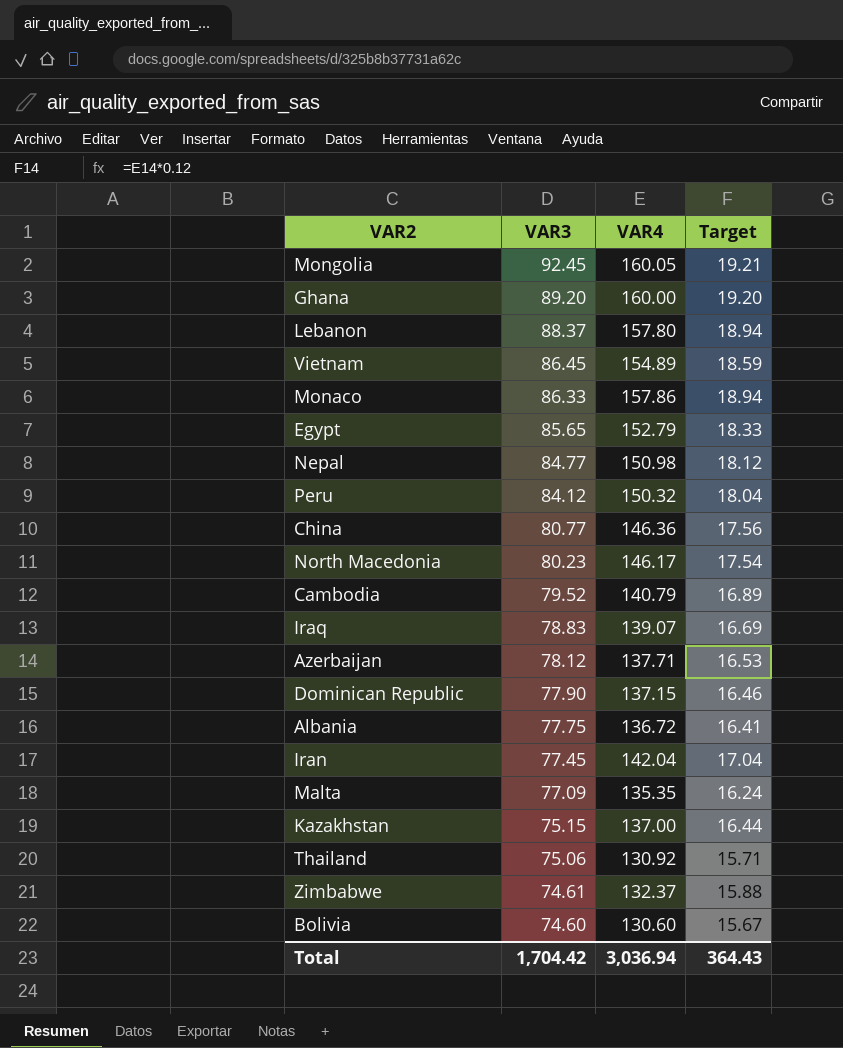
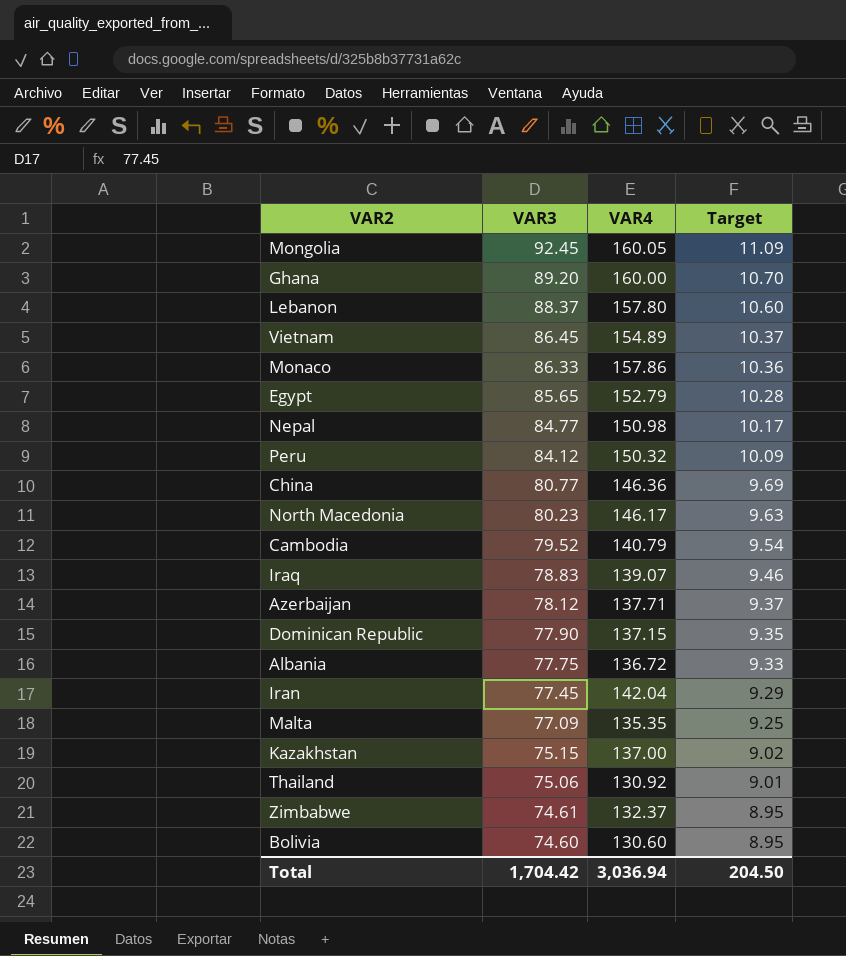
column Target | formula: [VAR4] * 0.12 -> [VAR3] * 0.12
Total | Target: 364.43 -> 204.50

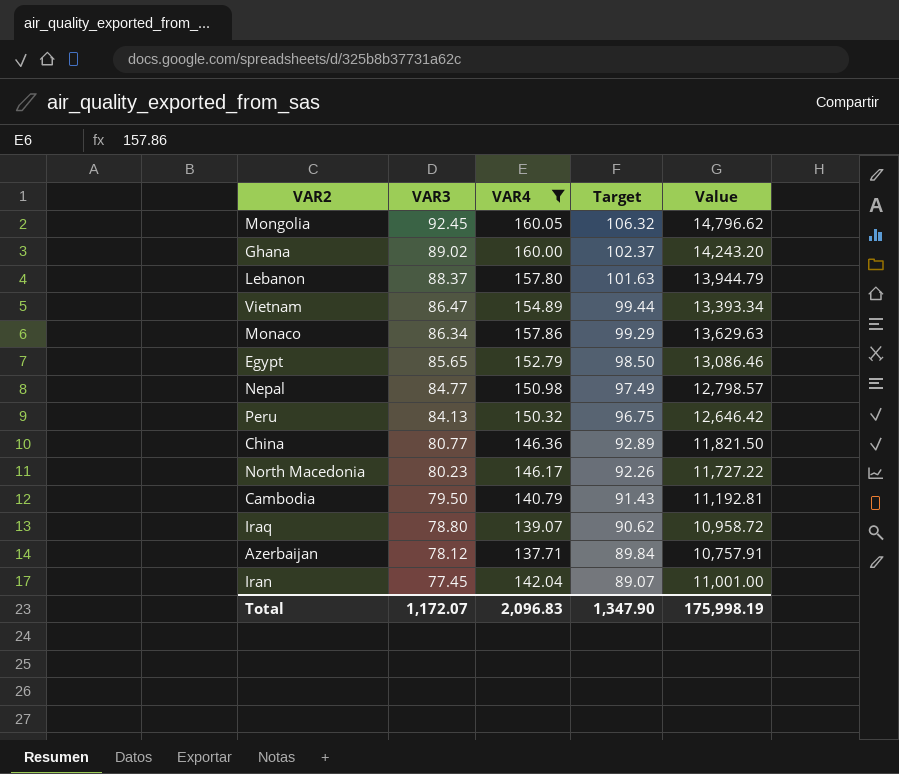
filter: none -> VAR4 >= 137.71
column Target | formula: [VAR3] * 0.12 -> [VAR3] * 1.15
column Value | formula: none -> [VAR3] * [VAR4]
Ghana | VAR3: 89.20 -> 89.02
Vietnam | VAR3: 86.45 -> 86.47
Monaco | VAR3: 86.33 -> 86.34
Peru | VAR3: 84.12 -> 84.13
Cambodia | VAR3: 79.52 -> 79.50
Iraq | VAR3: 78.83 -> 78.80
Total | VAR3: 1,704.42 -> 1,172.07
Total | VAR4: 3,036.94 -> 2,096.83
Total | Target: 204.50 -> 1,347.90

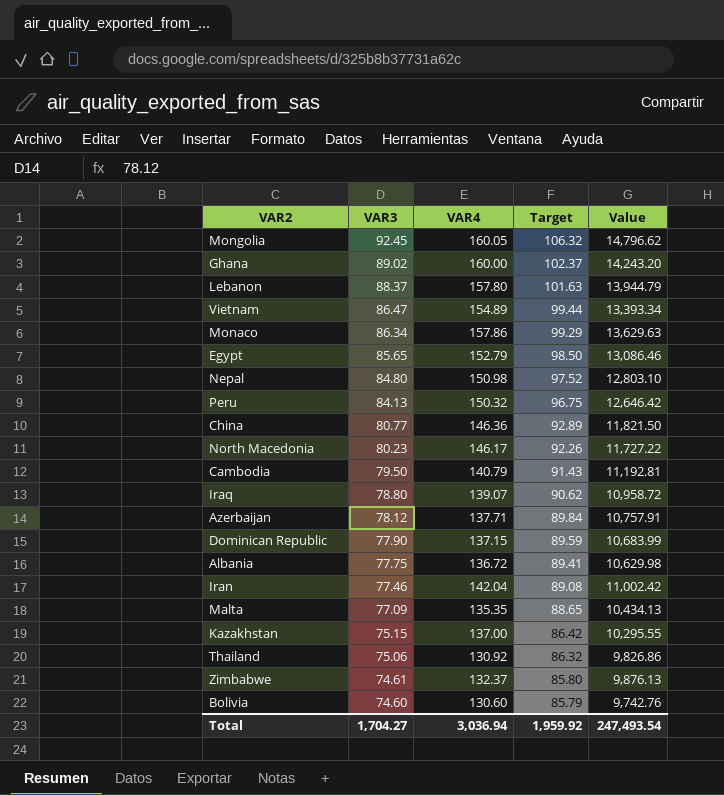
filter: VAR4 >= 137.71 -> none
Nepal | VAR3: 84.77 -> 84.80
Nepal | Target: 97.49 -> 97.52
Nepal | Value: 12,798.57 -> 12,803.10
Iran | VAR3: 77.45 -> 77.46
Iran | Target: 89.07 -> 89.08
Iran | Value: 11,001.00 -> 11,002.42
Total | VAR3: 1,172.07 -> 1,704.27
Total | VAR4: 2,096.83 -> 3,036.94
Total | Target: 1,347.90 -> 1,959.92
Total | Value: 175,998.19 -> 247,493.54

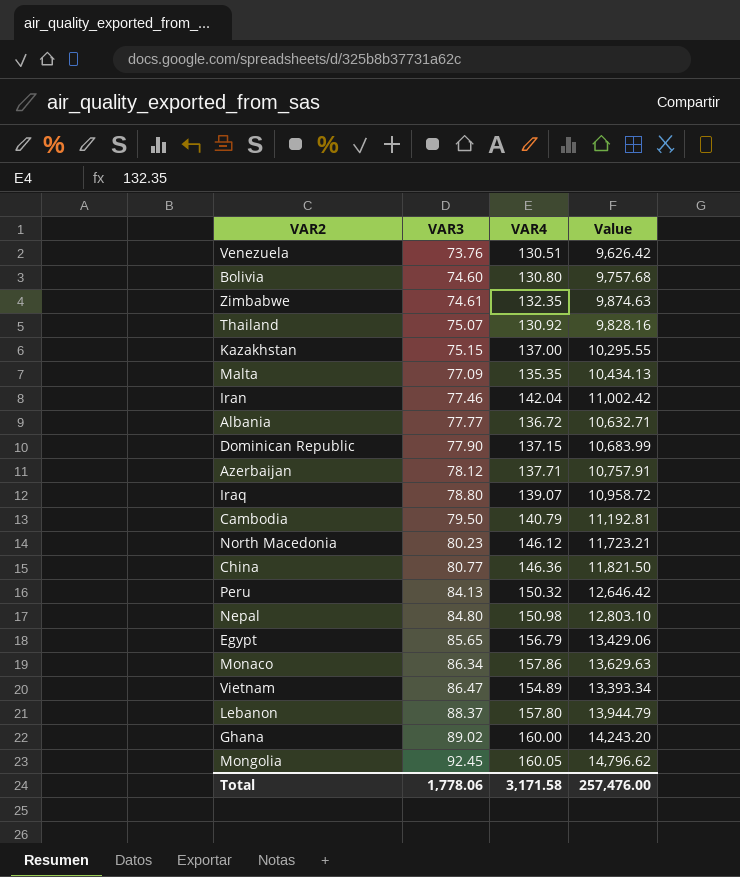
row order: VAR3 descending -> VAR3 ascending
column Target | formula: [VAR3] * 1.15 -> none
row Venezuela: none -> 73.76 | 130.51 | 9,626.42
Bolivia | VAR4: 130.60 -> 130.80
Bolivia | Value: 9,742.76 -> 9,757.68
Zimbabwe | VAR4: 132.37 -> 132.35
Zimbabwe | Value: 9,876.13 -> 9,874.63
Thailand | VAR3: 75.06 -> 75.07
Thailand | Value: 9,826.86 -> 9,828.16
Albania | VAR3: 77.75 -> 77.77
Albania | Value: 10,629.98 -> 10,632.71
North Macedonia | VAR4: 146.17 -> 146.12
North Macedonia | Value: 11,727.22 -> 11,723.21
Egypt | VAR4: 152.79 -> 156.79
Egypt | Value: 13,086.46 -> 13,429.06
Total | VAR3: 1,704.27 -> 1,778.06
Total | VAR4: 3,036.94 -> 3,171.58
Total | Value: 247,493.54 -> 257,476.00

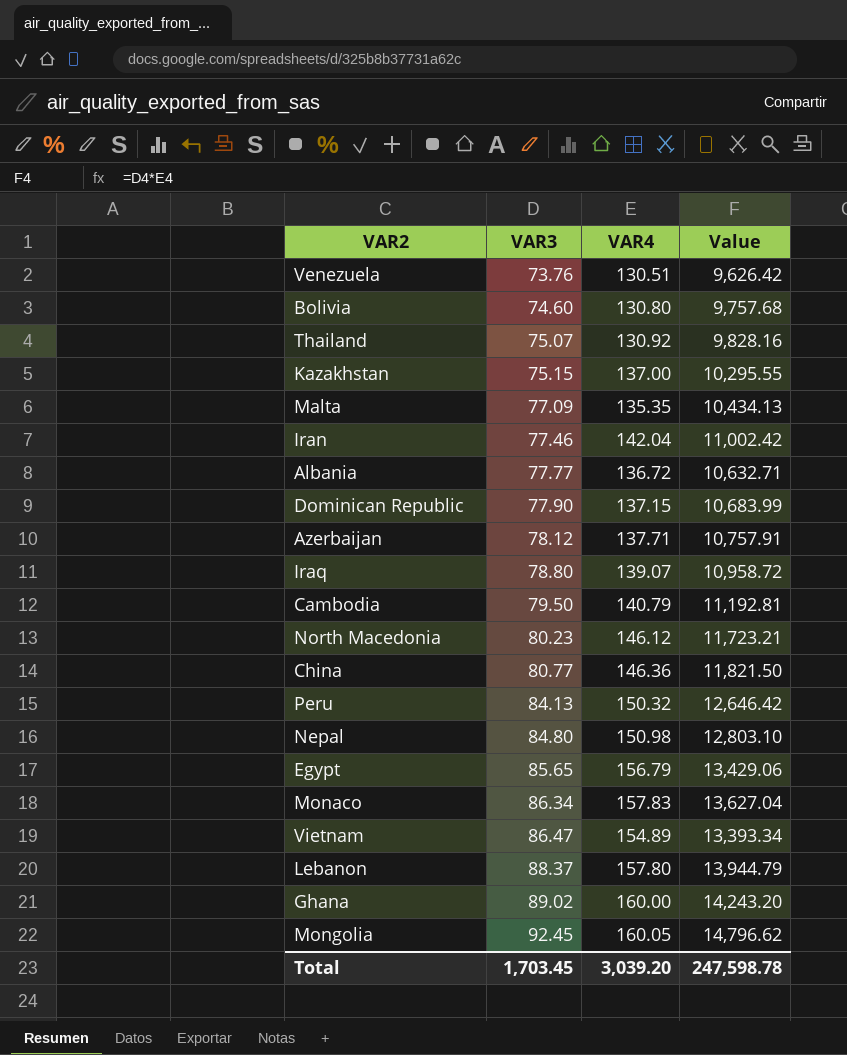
row Zimbabwe: 74.61 | 132.35 | 9,874.63 -> none
Monaco | VAR4: 157.86 -> 157.83
Monaco | Value: 13,629.63 -> 13,627.04
Total | VAR3: 1,778.06 -> 1,703.45
Total | VAR4: 3,171.58 -> 3,039.20
Total | Value: 257,476.00 -> 247,598.78

